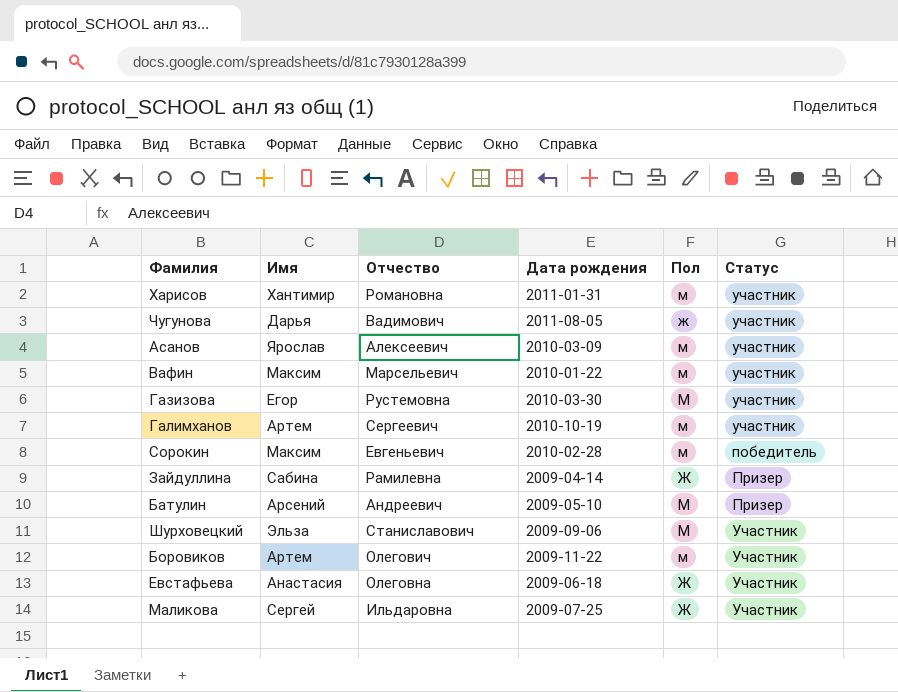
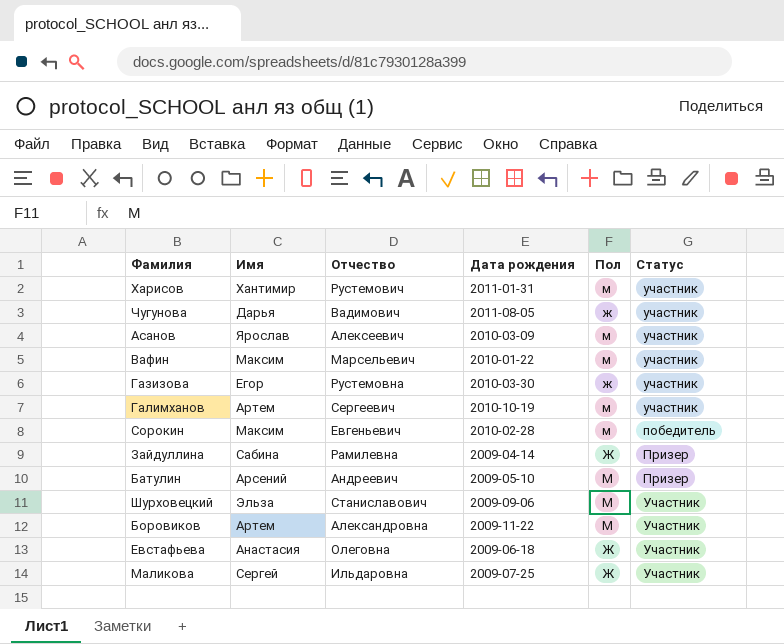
Харисов | Отчество: Романовна -> Рустемович
Газизова | Пол: М -> ж
Боровиков | Отчество: Олегович -> Александровна
Боровиков | Пол: м -> М

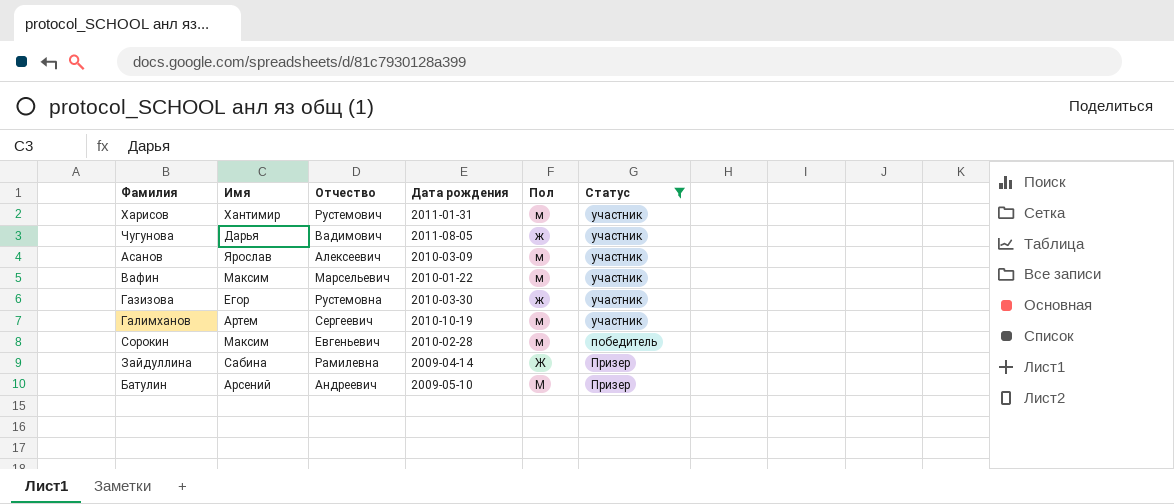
filter: none -> Статус != Участник

